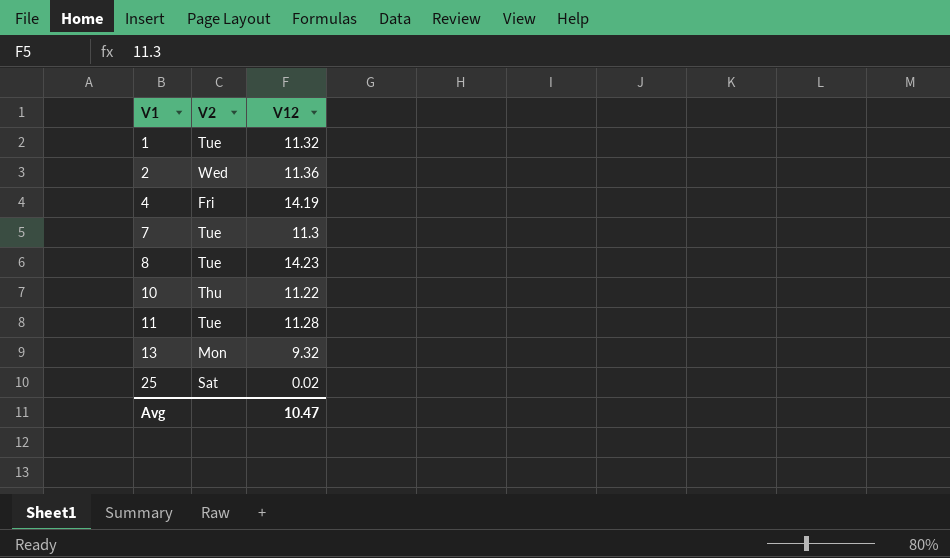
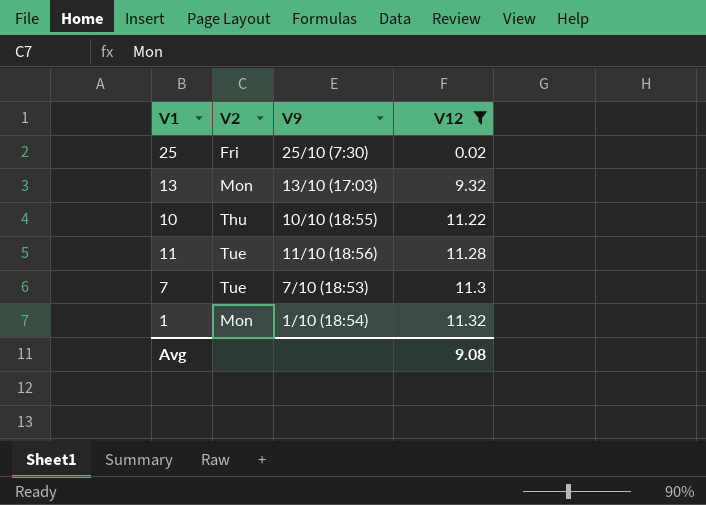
filter: none -> V12 <= 11.32
row order: V1 ascending -> V12 ascending
column V9 | position: none -> 3
25 | V2: Sat -> Fri
1 | V2: Tue -> Mon
Avg | V12: 10.47 -> 9.08

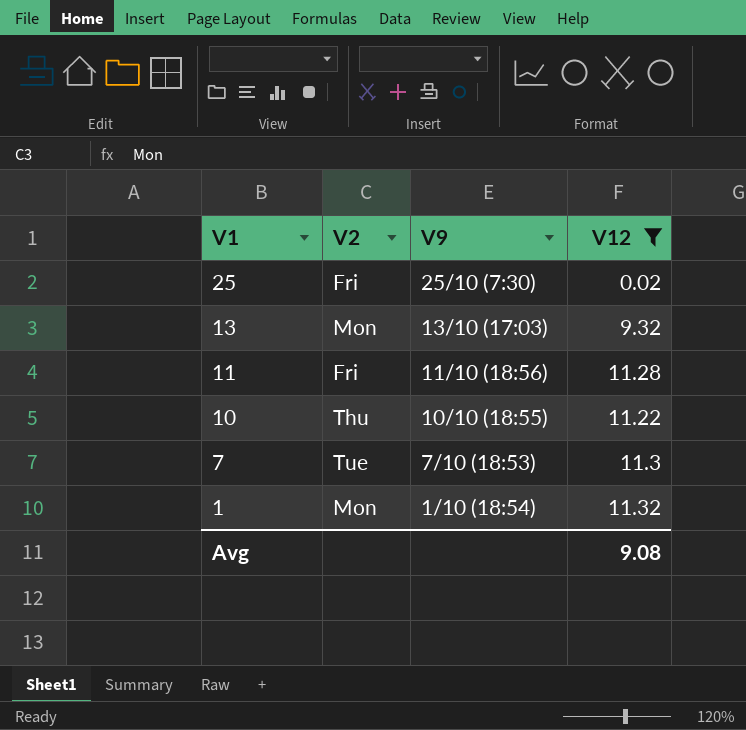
row order: V12 ascending -> V1 descending
11 | V2: Tue -> Fri

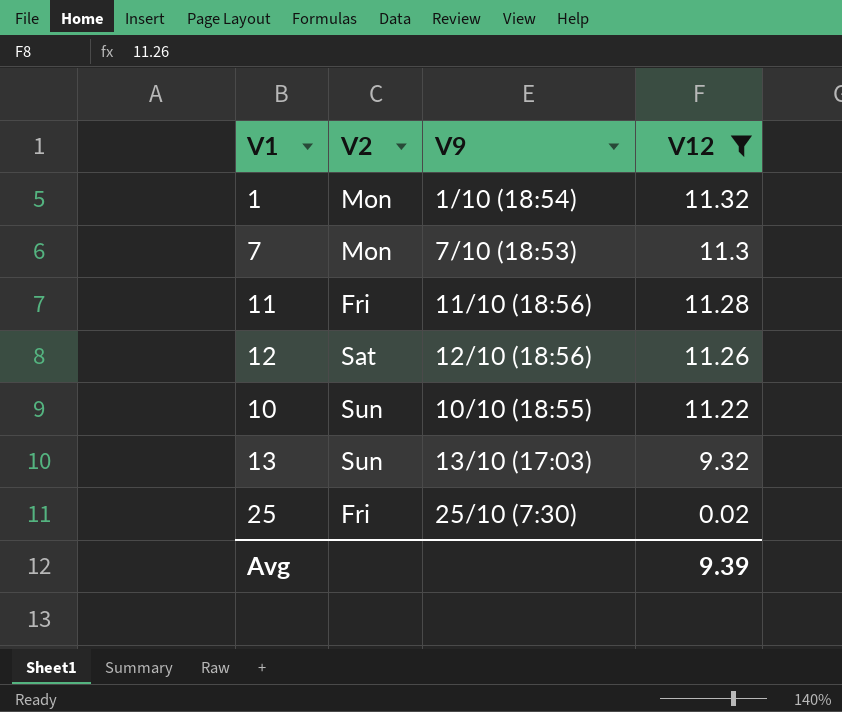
row order: V1 descending -> V12 descending
7 | V2: Tue -> Mon
row 12: none -> Sat | 12/10 (18:56) | 11.26
10 | V2: Thu -> Sun
13 | V2: Mon -> Sun
Avg | V12: 9.08 -> 9.39

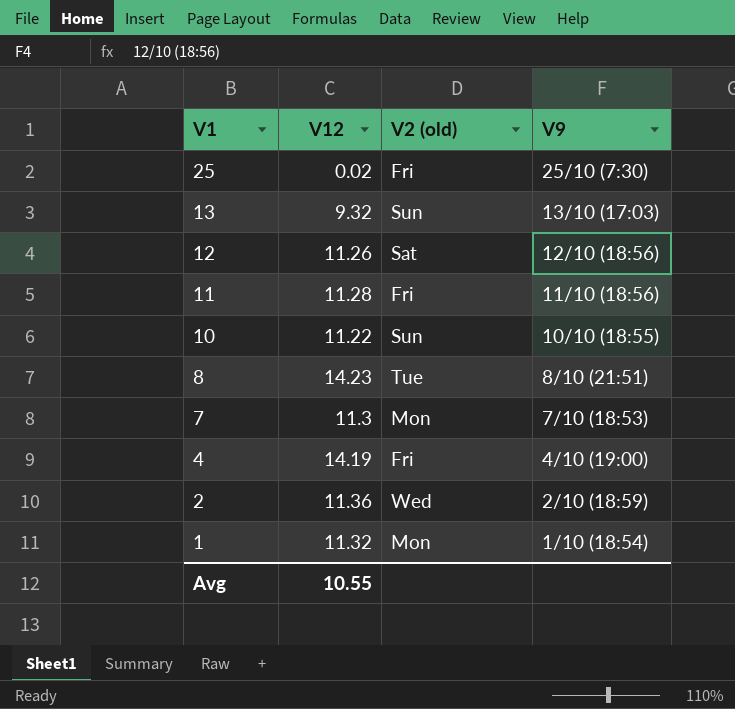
filter: V12 <= 11.32 -> none
row order: V12 descending -> V1 descending
column V12 | position: 4 -> 2
column name: V2 -> V2 (old)
Avg | V12: 9.39 -> 10.55

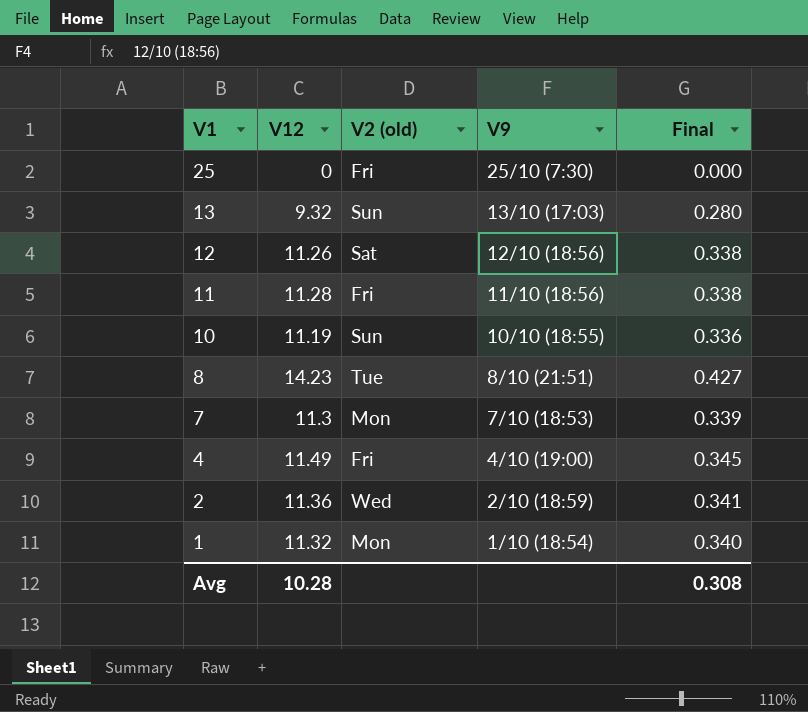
column Final | formula: none -> [V12] * 0.03
25 | V12: 0.02 -> 0
10 | V12: 11.22 -> 11.19
4 | V12: 14.19 -> 11.49
Avg | V12: 10.55 -> 10.28

